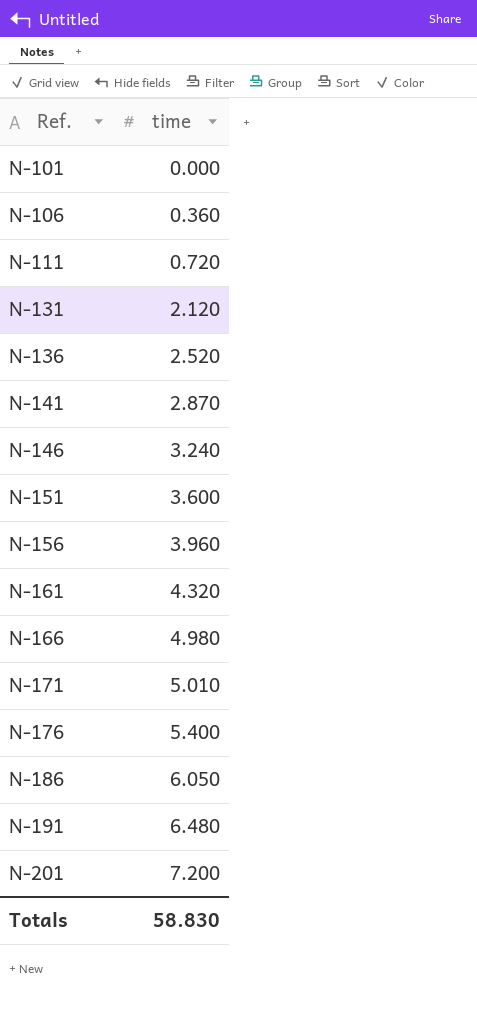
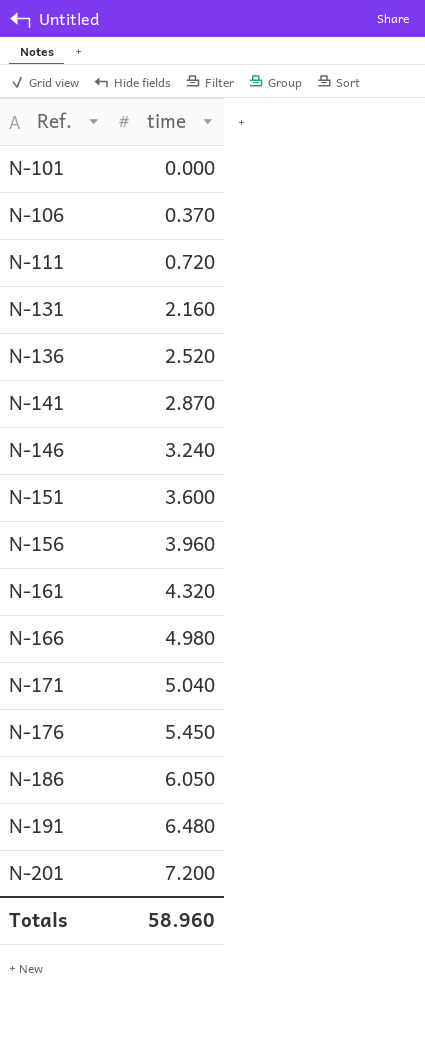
N-106 | time: 0.360 -> 0.370
N-131 | time: 2.120 -> 2.160
N-171 | time: 5.010 -> 5.040
N-176 | time: 5.400 -> 5.450
Totals | time: 58.830 -> 58.960

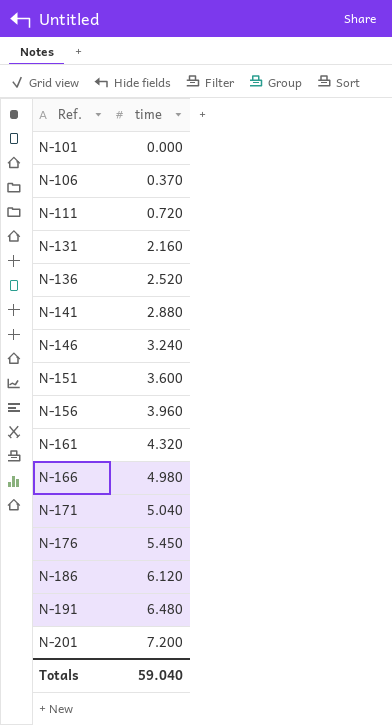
N-141 | time: 2.870 -> 2.880
N-186 | time: 6.050 -> 6.120
Totals | time: 58.960 -> 59.040

